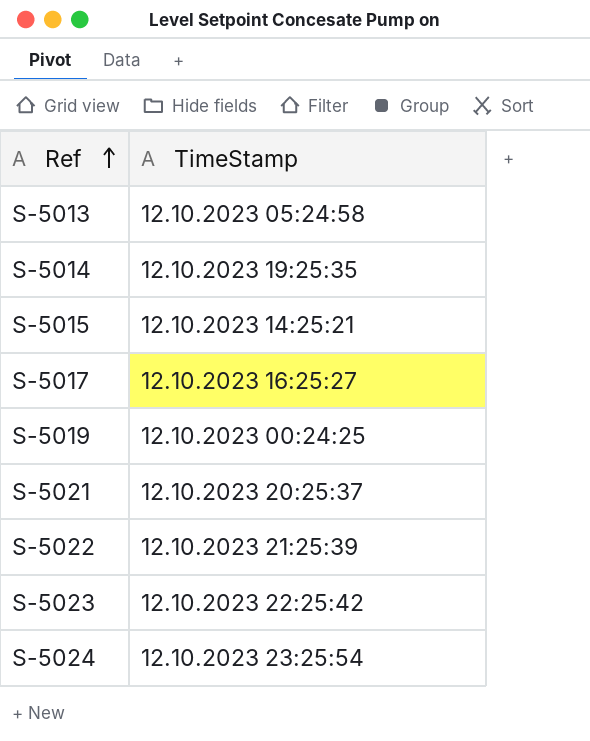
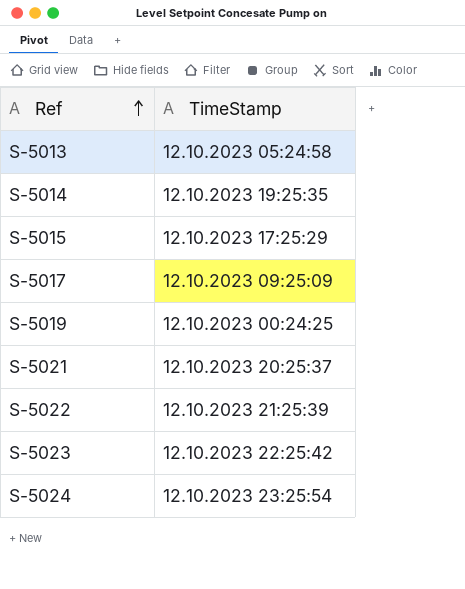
S-5015 | TimeStamp: 12.10.2023 14:25:21 -> 12.10.2023 17:25:29
S-5017 | TimeStamp: 12.10.2023 16:25:27 -> 12.10.2023 09:25:09

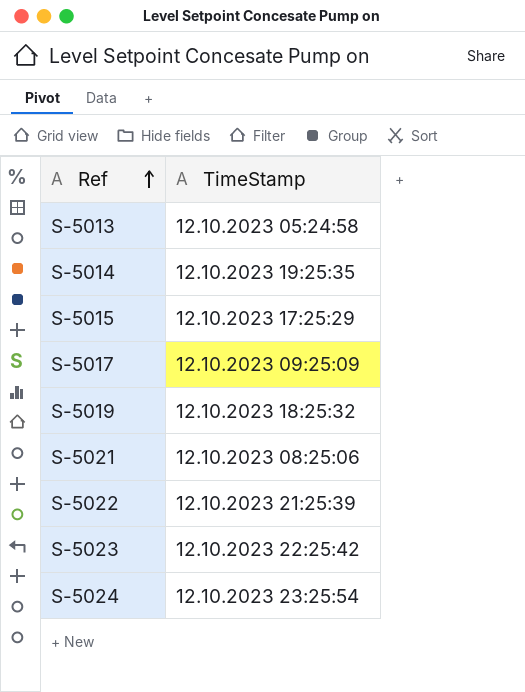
S-5019 | TimeStamp: 12.10.2023 00:24:25 -> 12.10.2023 18:25:32
S-5021 | TimeStamp: 12.10.2023 20:25:37 -> 12.10.2023 08:25:06

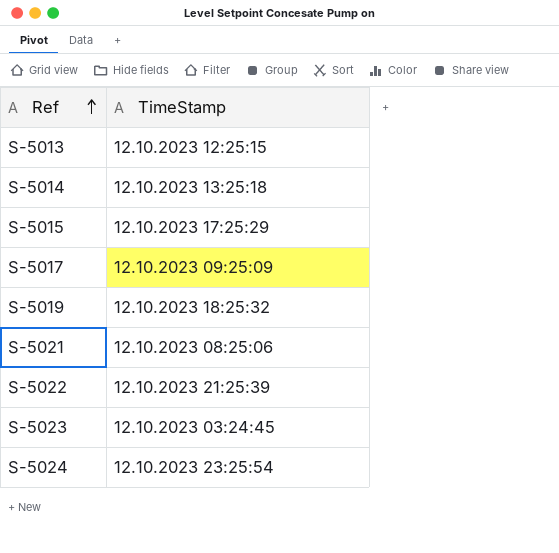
S-5013 | TimeStamp: 12.10.2023 05:24:58 -> 12.10.2023 12:25:15
S-5014 | TimeStamp: 12.10.2023 19:25:35 -> 12.10.2023 13:25:18
S-5023 | TimeStamp: 12.10.2023 22:25:42 -> 12.10.2023 03:24:45

